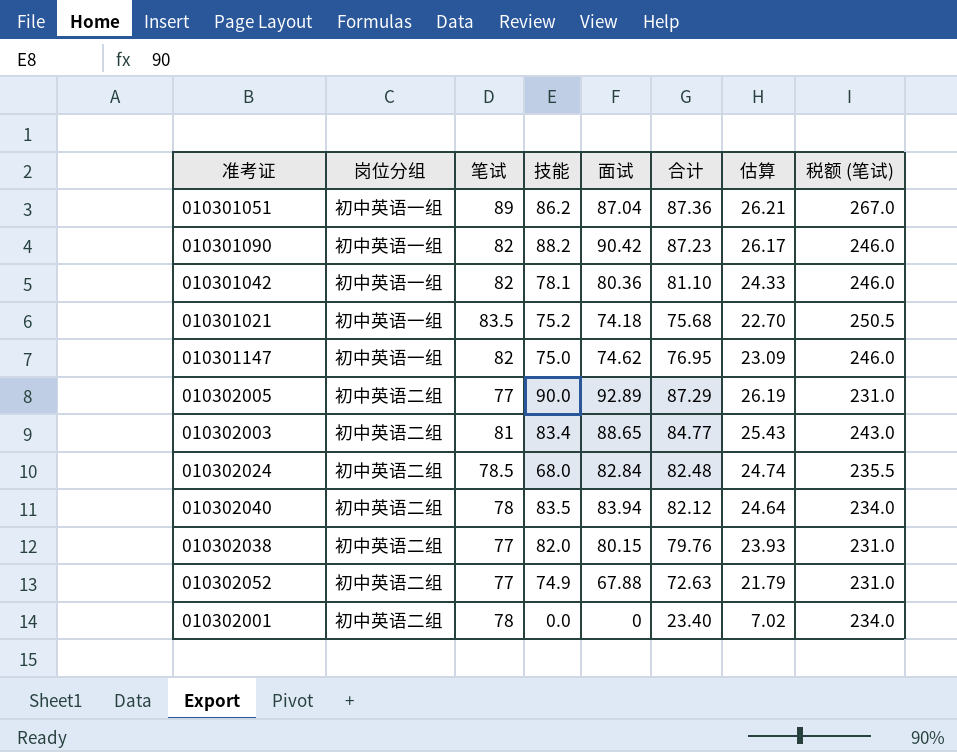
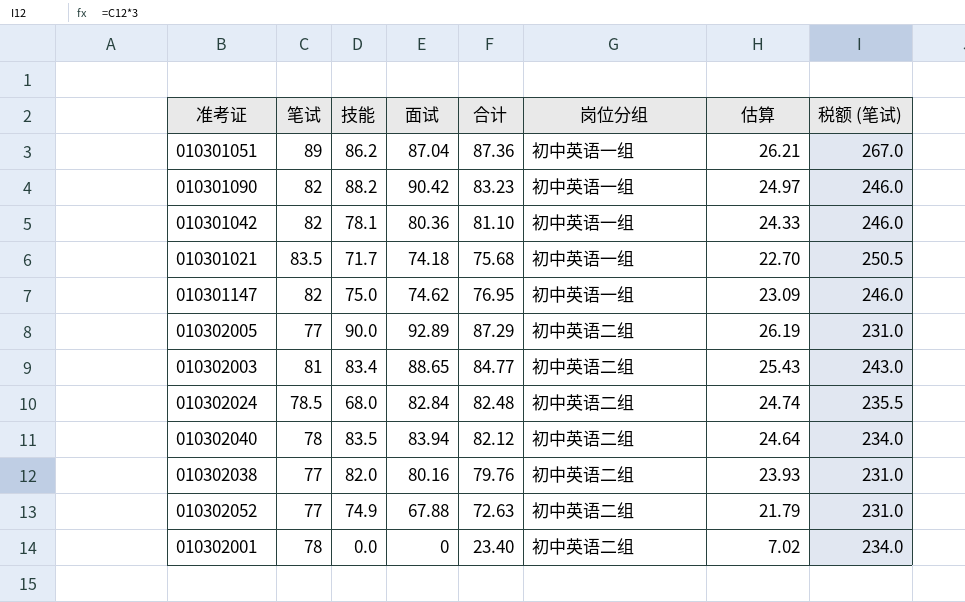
column 岗位分组 | position: 2 -> 6
010301090 | 合计: 87.23 -> 83.23
010301090 | 估算: 26.17 -> 24.97
010301021 | 技能: 75.2 -> 71.7
010302038 | 面试: 80.15 -> 80.16

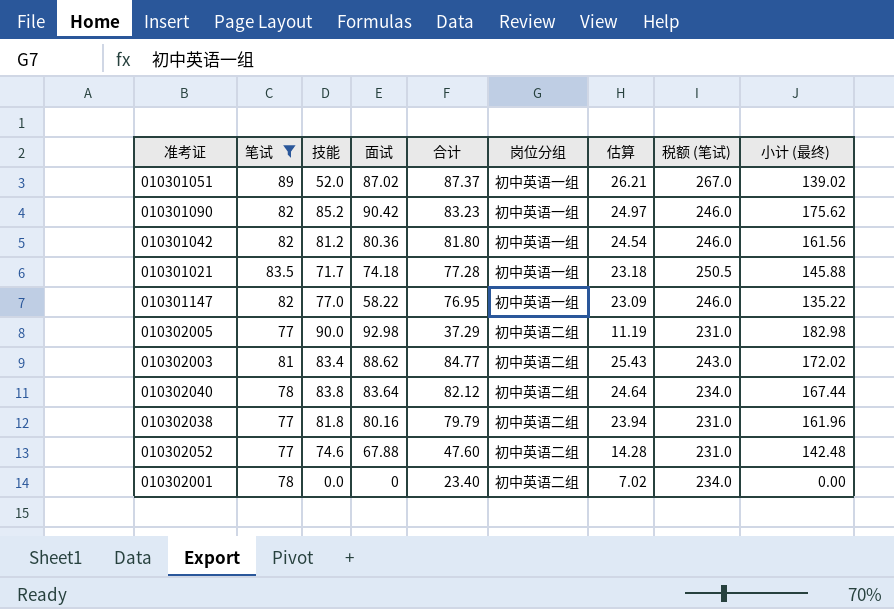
filter: none -> 笔试 != 78.5
column 小计 (最终) | formula: none -> [技能] + [面试]
010301051 | 技能: 86.2 -> 52.0
010301051 | 面试: 87.04 -> 87.02
010301051 | 合计: 87.36 -> 87.37
010301090 | 技能: 88.2 -> 85.2
010301042 | 技能: 78.1 -> 81.2
010301042 | 合计: 81.10 -> 81.80
010301042 | 估算: 24.33 -> 24.54
010301021 | 合计: 75.68 -> 77.28
010301021 | 估算: 22.70 -> 23.18
010301147 | 技能: 75.0 -> 77.0
010301147 | 面试: 74.62 -> 58.22
010302005 | 面试: 92.89 -> 92.98
010302005 | 合计: 87.29 -> 37.29
010302005 | 估算: 26.19 -> 11.19
010302003 | 面试: 88.65 -> 88.62
010302040 | 技能: 83.5 -> 83.8
010302040 | 面试: 83.94 -> 83.64
010302038 | 技能: 82.0 -> 81.8
010302038 | 合计: 79.76 -> 79.79
010302038 | 估算: 23.93 -> 23.94
010302052 | 技能: 74.9 -> 74.6
010302052 | 合计: 72.63 -> 47.60
010302052 | 估算: 21.79 -> 14.28

